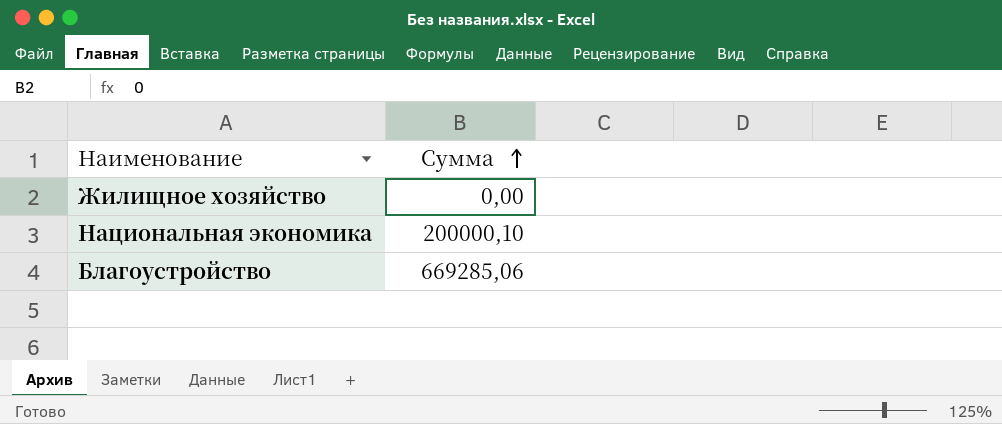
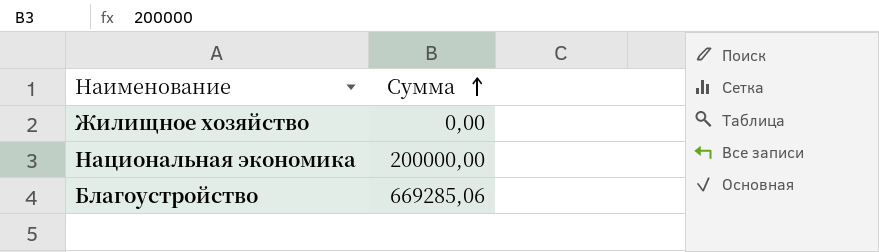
Национальная экономика | Сумма: 200000,10 -> 200000,00

